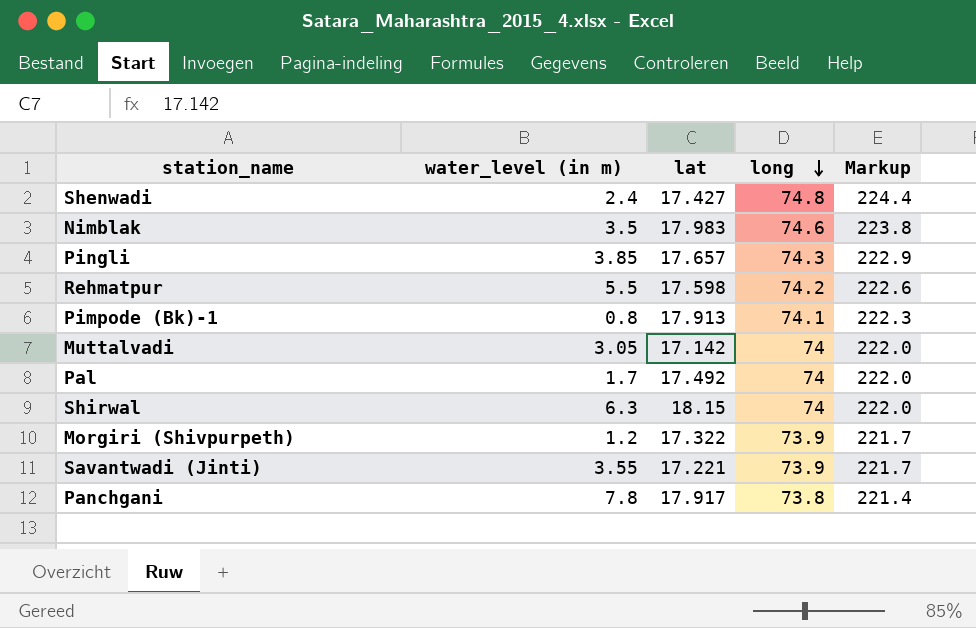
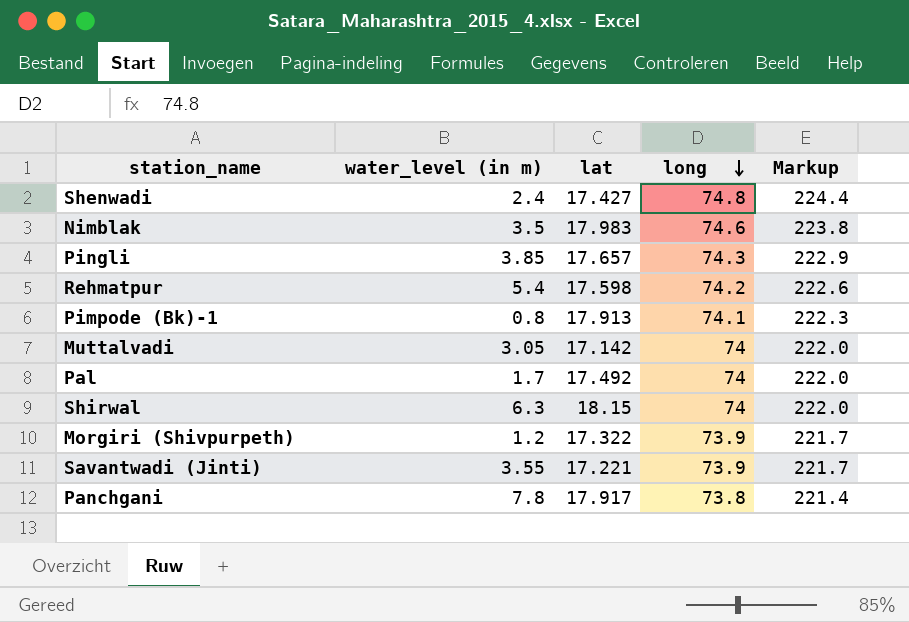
Rehmatpur | water_level (in m): 5.5 -> 5.4

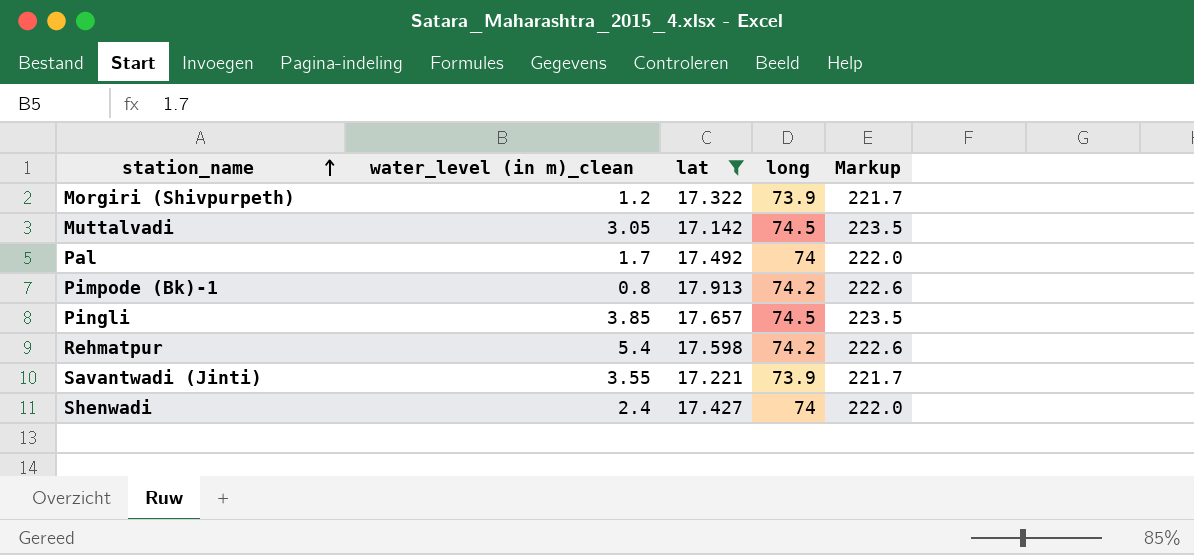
filter: none -> lat <= 17.913
row order: long descending -> station_name ascending
column name: water_level (in m) -> water_level (in m)_clean
Muttalvadi | long: 74 -> 74.5
Muttalvadi | Markup: 222.0 -> 223.5
Pimpode (Bk)-1 | long: 74.1 -> 74.2
Pimpode (Bk)-1 | Markup: 222.3 -> 222.6
Pingli | long: 74.3 -> 74.5
Pingli | Markup: 222.9 -> 223.5
Shenwadi | long: 74.8 -> 74
Shenwadi | Markup: 224.4 -> 222.0

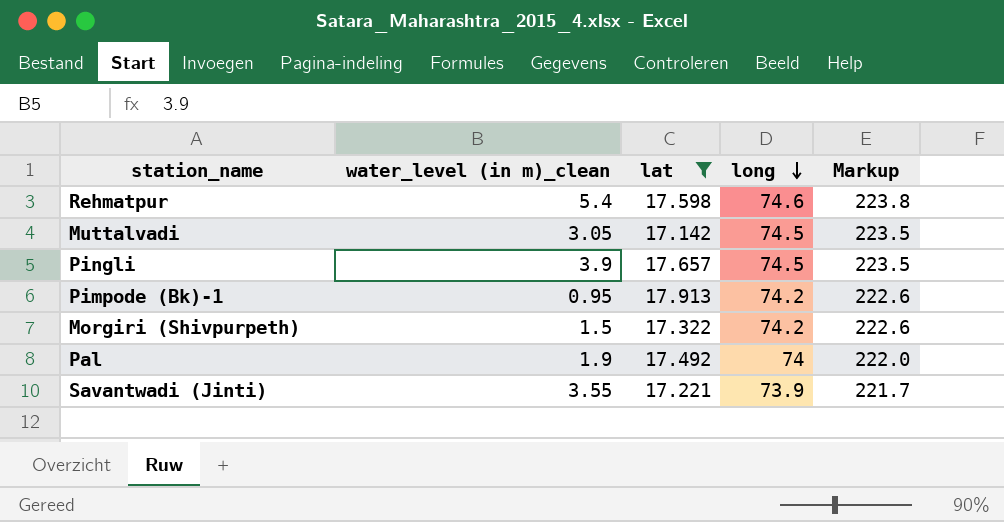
row order: station_name ascending -> long descending
row Shenwadi: 2.4 | 17.427 | 74 | 222.0 -> none
Rehmatpur | long: 74.2 -> 74.6
Rehmatpur | Markup: 222.6 -> 223.8
Pingli | water_level (in m)_clean: 3.85 -> 3.9
Pimpode (Bk)-1 | water_level (in m)_clean: 0.8 -> 0.95
Morgiri (Shivpurpeth) | water_level (in m)_clean: 1.2 -> 1.5
Morgiri (Shivpurpeth) | long: 73.9 -> 74.2
Morgiri (Shivpurpeth) | Markup: 221.7 -> 222.6
Pal | water_level (in m)_clean: 1.7 -> 1.9

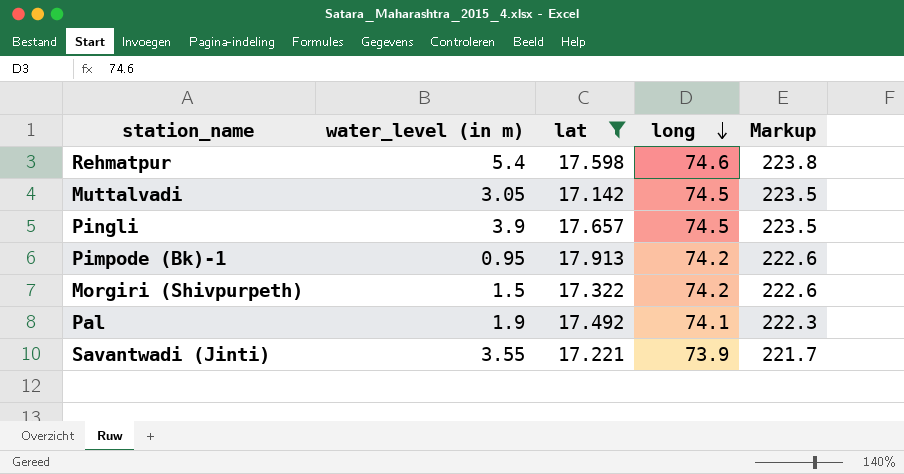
column name: water_level (in m)_clean -> water_level (in m)
Pal | long: 74 -> 74.1
Pal | Markup: 222.0 -> 222.3

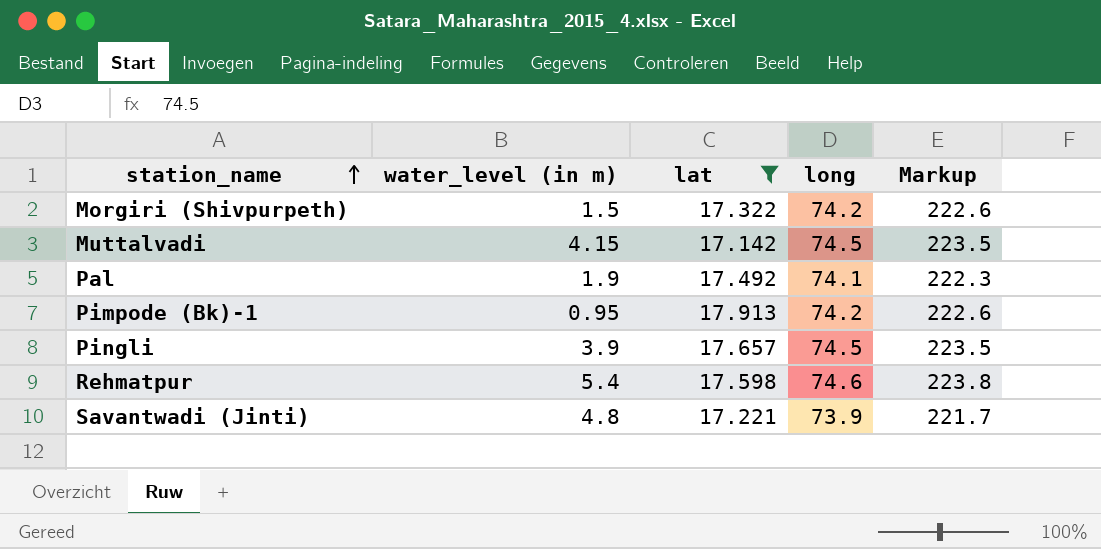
row order: long descending -> station_name ascending
Muttalvadi | water_level (in m): 3.05 -> 4.15
Savantwadi (Jinti) | water_level (in m): 3.55 -> 4.8

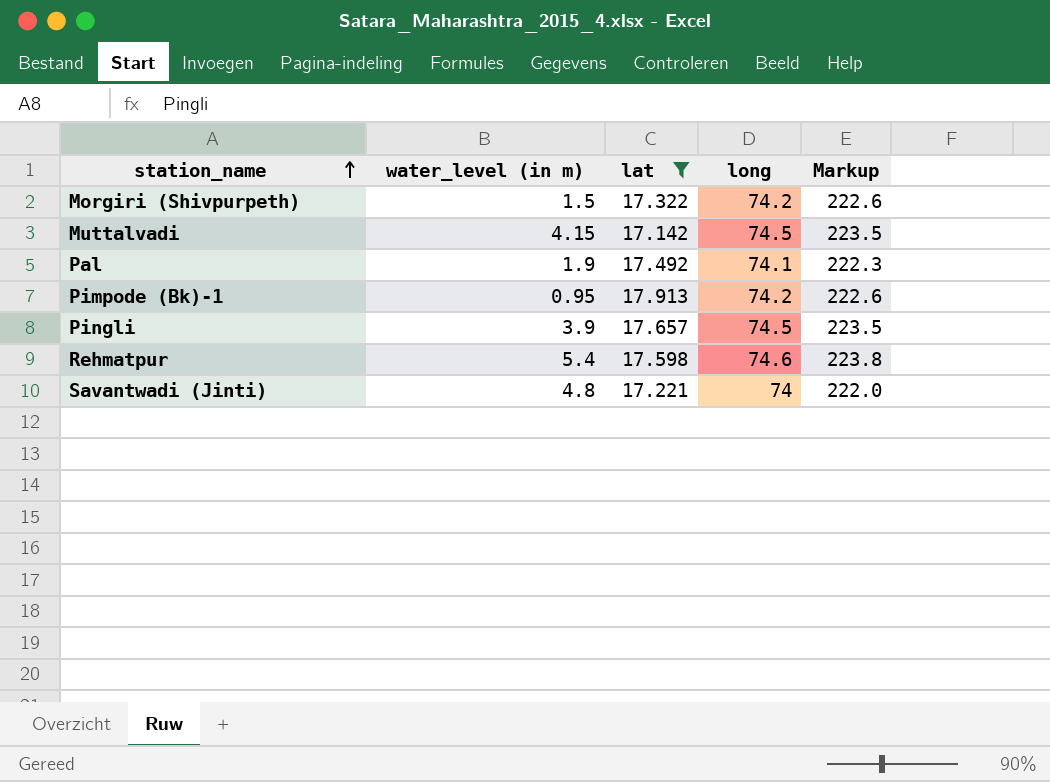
Savantwadi (Jinti) | long: 73.9 -> 74
Savantwadi (Jinti) | Markup: 221.7 -> 222.0

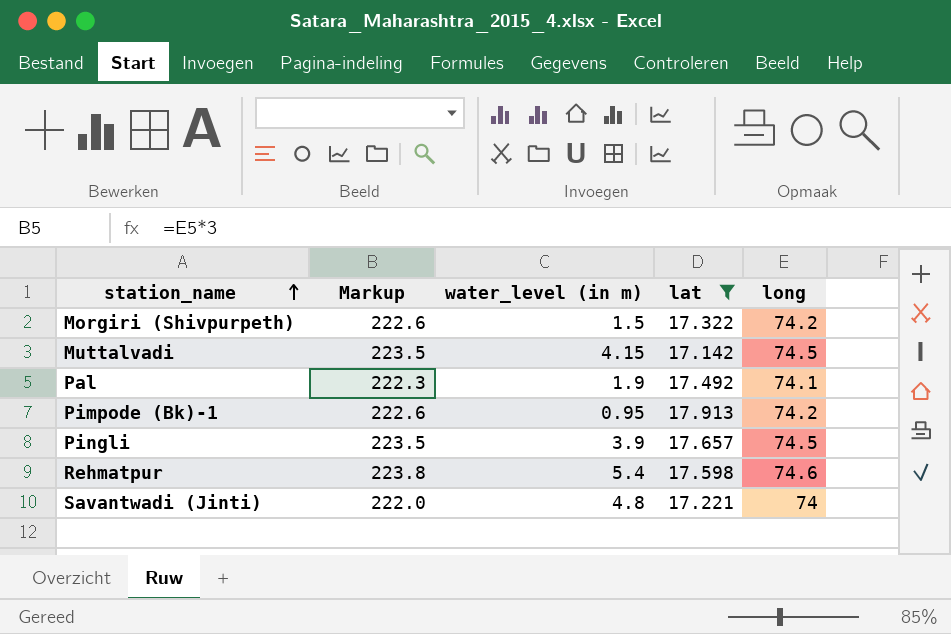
column Markup | position: 5 -> 2

